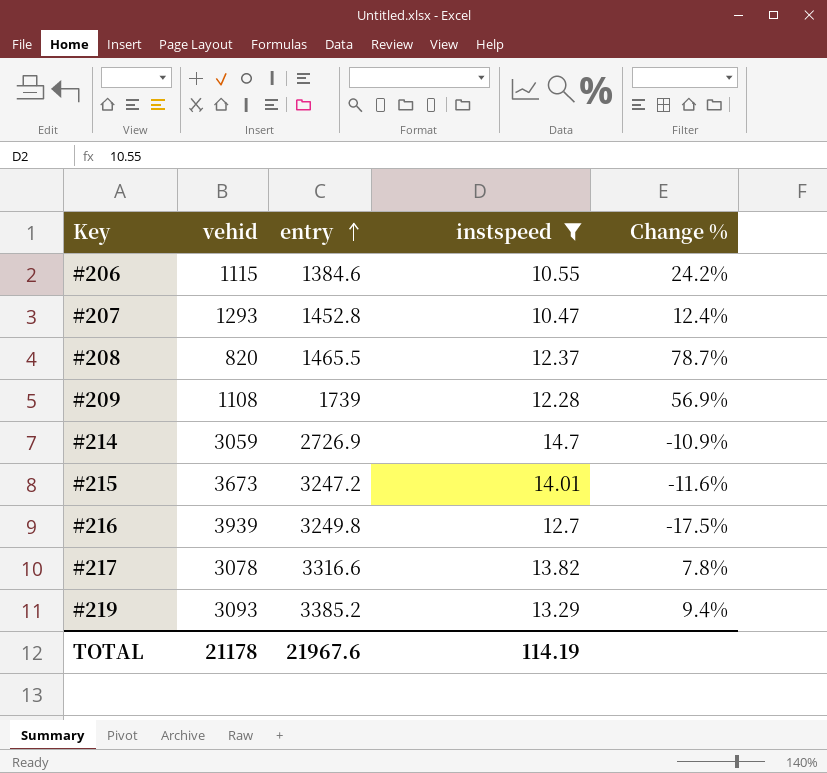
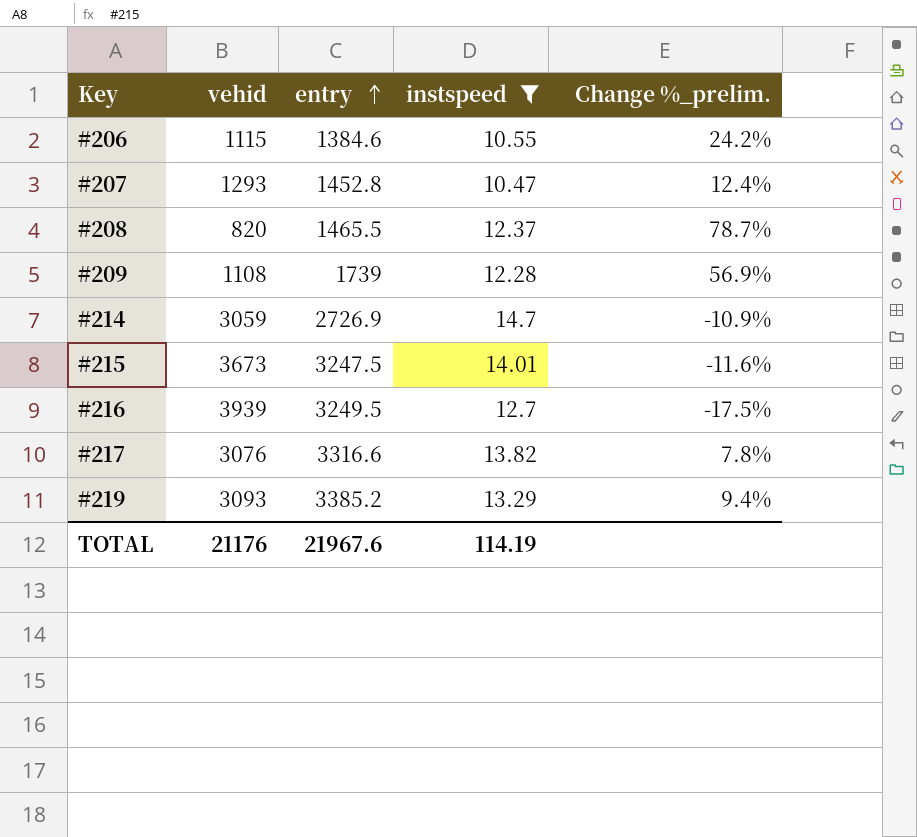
column name: Change % -> Change %_prelim.
#215 | entry: 3247.2 -> 3247.5
#216 | entry: 3249.8 -> 3249.5
#217 | vehid: 3078 -> 3076
TOTAL | vehid: 21178 -> 21176

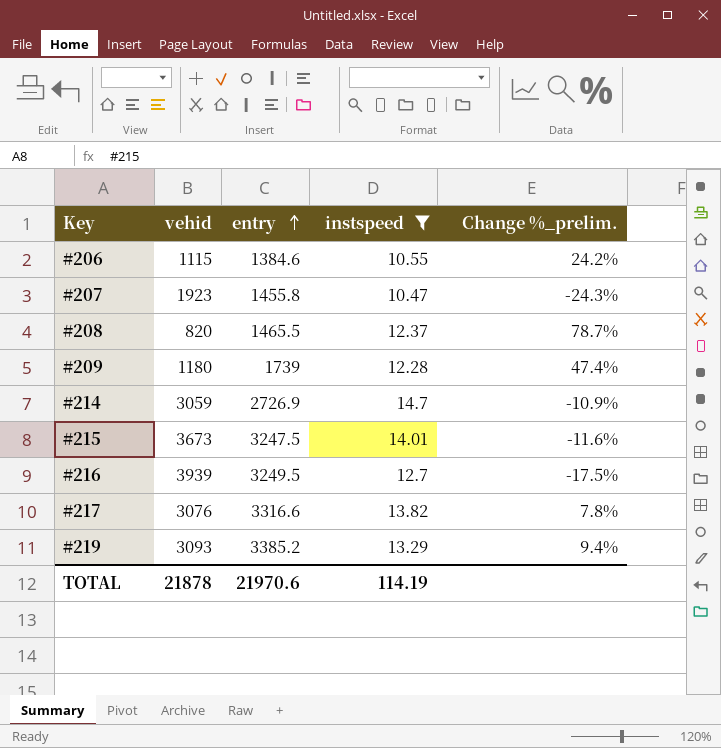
#207 | vehid: 1293 -> 1923
#207 | entry: 1452.8 -> 1455.8
#207 | Change %_prelim.: 12.4% -> -24.3%
#209 | vehid: 1108 -> 1180
#209 | Change %_prelim.: 56.9% -> 47.4%
TOTAL | vehid: 21176 -> 21878
TOTAL | entry: 21967.6 -> 21970.6

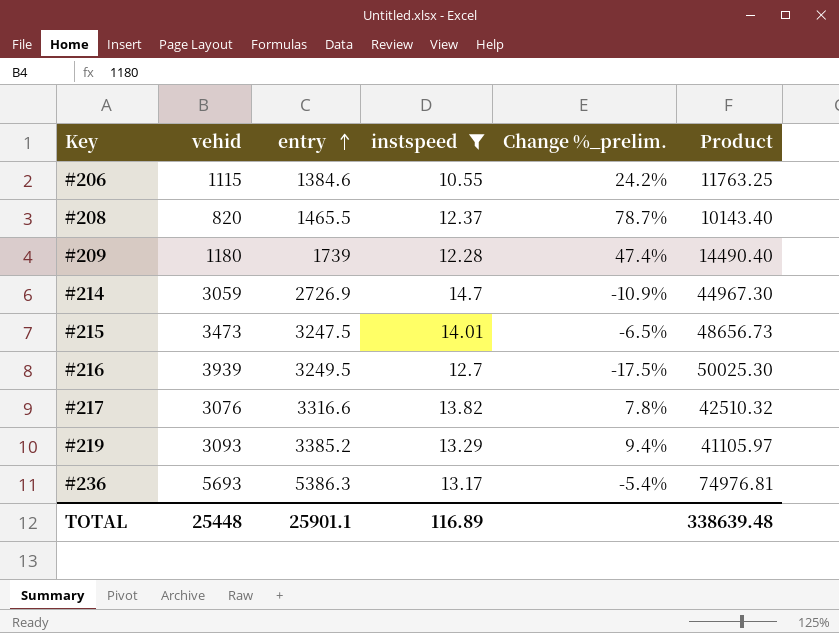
column Product | formula: none -> [vehid] * [instspeed]
row #207: 1923 | 1455.8 | 10.47 | -24.3% -> none
#215 | vehid: 3673 -> 3473
#215 | Change %_prelim.: -11.6% -> -6.5%
row #236: none -> 5693 | 5386.3 | 13.17 | -5.4% | 74976.81
TOTAL | vehid: 21878 -> 25448
TOTAL | entry: 21970.6 -> 25901.1
TOTAL | instspeed: 114.19 -> 116.89

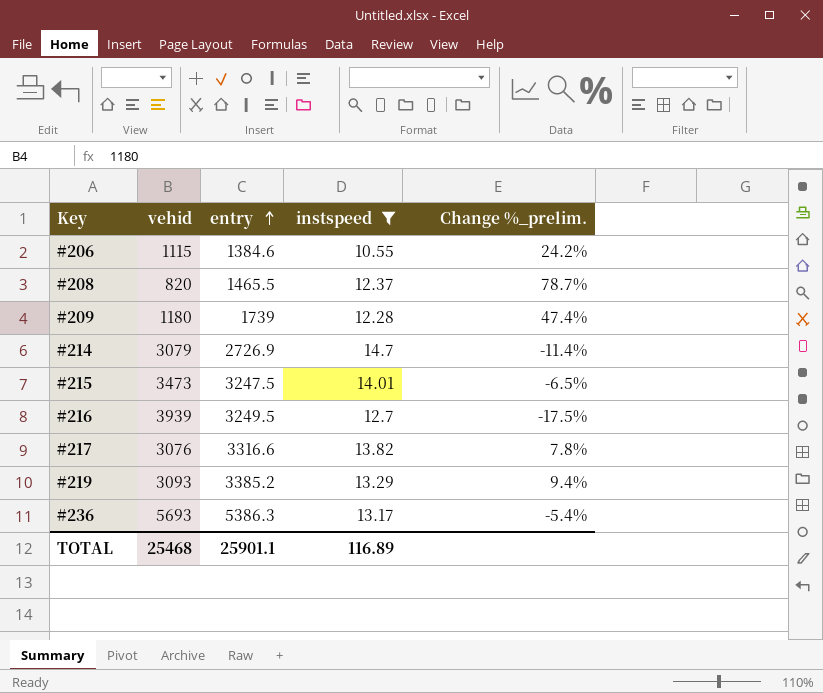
column Product | formula: [vehid] * [instspeed] -> none
#214 | vehid: 3059 -> 3079
#214 | Change %_prelim.: -10.9% -> -11.4%
TOTAL | vehid: 25448 -> 25468

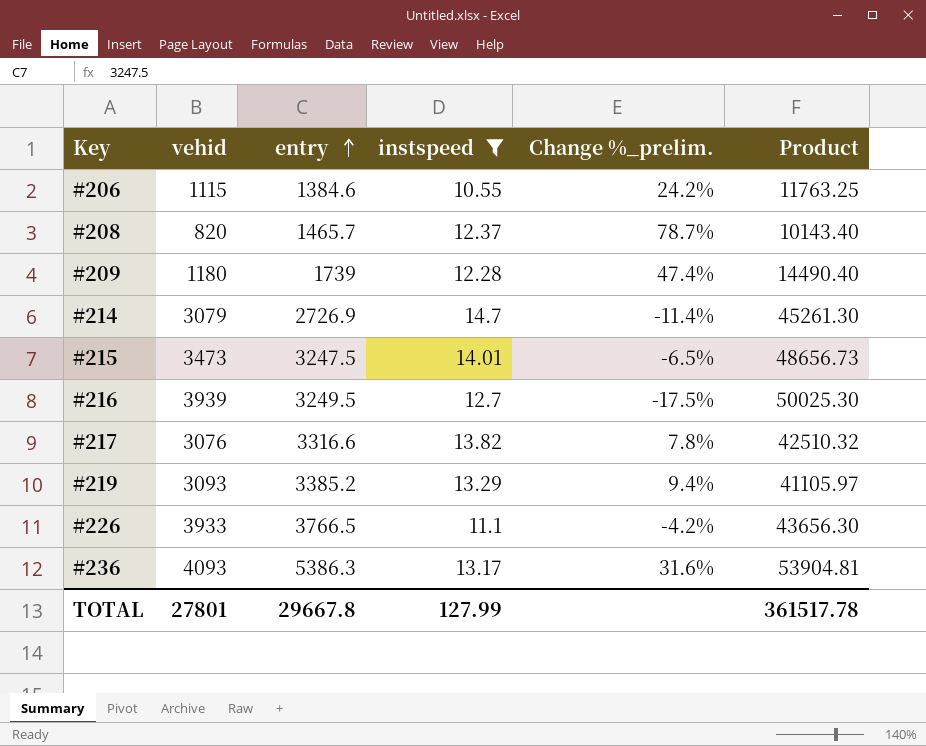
column Product | formula: none -> [vehid] * [instspeed]
#208 | entry: 1465.5 -> 1465.7
row #226: none -> 3933 | 3766.5 | 11.1 | -4.2% | 43656.30
#236 | vehid: 5693 -> 4093
#236 | Change %_prelim.: -5.4% -> 31.6%
TOTAL | vehid: 25468 -> 27801
TOTAL | entry: 25901.1 -> 29667.8
TOTAL | instspeed: 116.89 -> 127.99

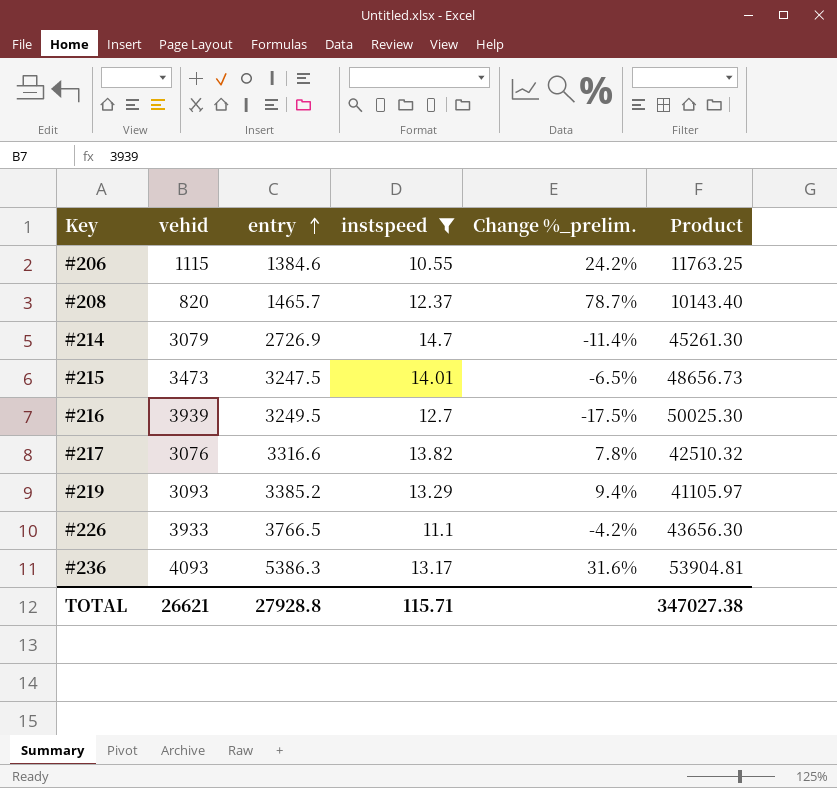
row #209: 1180 | 1739 | 12.28 | 47.4% | 14490.40 -> none
TOTAL | vehid: 27801 -> 26621
TOTAL | entry: 29667.8 -> 27928.8
TOTAL | instspeed: 127.99 -> 115.71
TOTAL | Product: 361517.78 -> 347027.38

